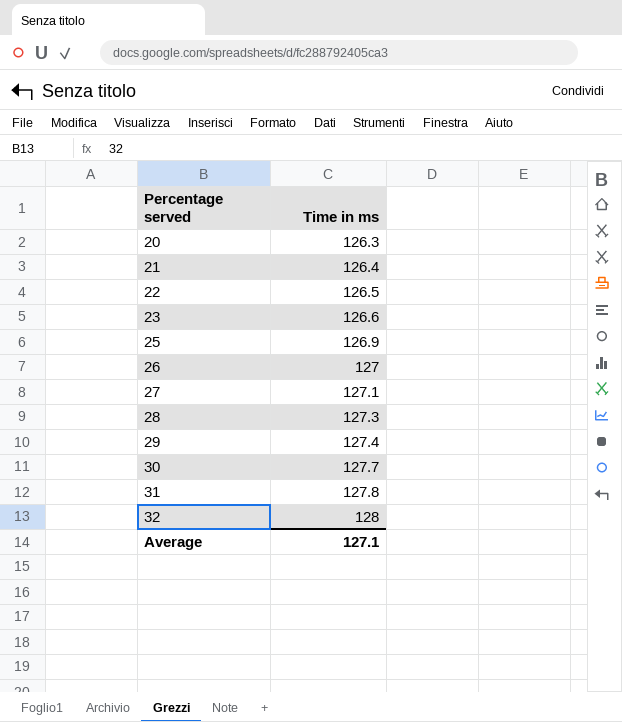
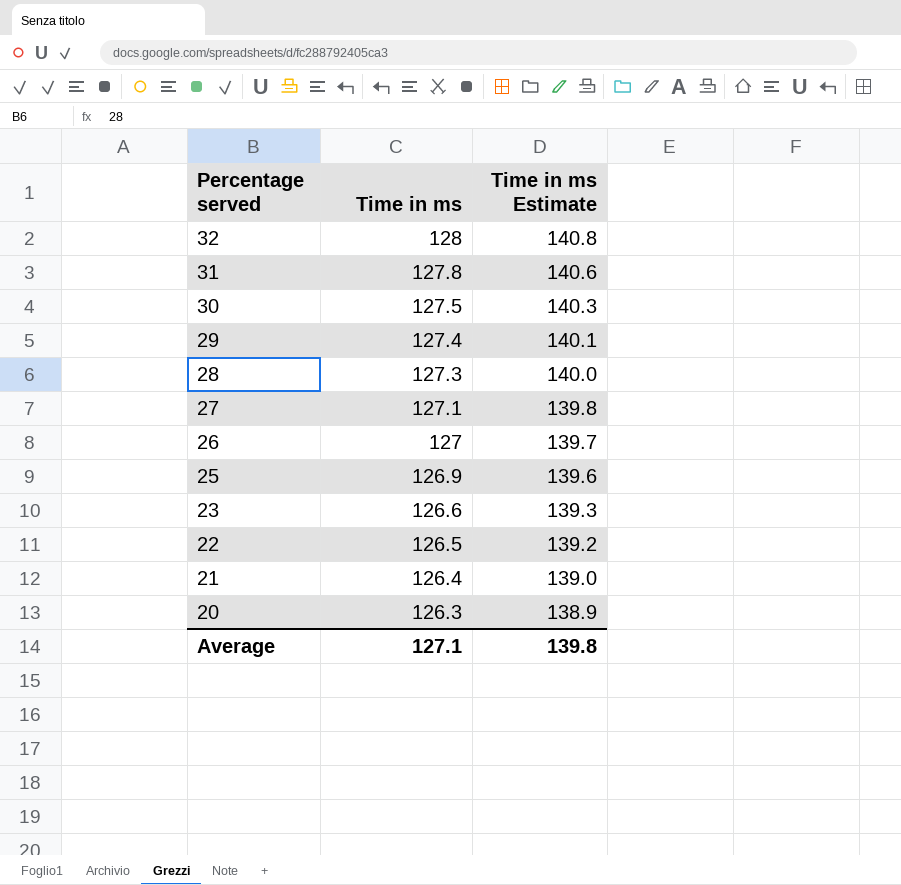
row order: Percentage served ascending -> Percentage served descending
column Time in ms Estimate | formula: none -> [Time in ms] * 1.1
30 | Time in ms: 127.7 -> 127.5

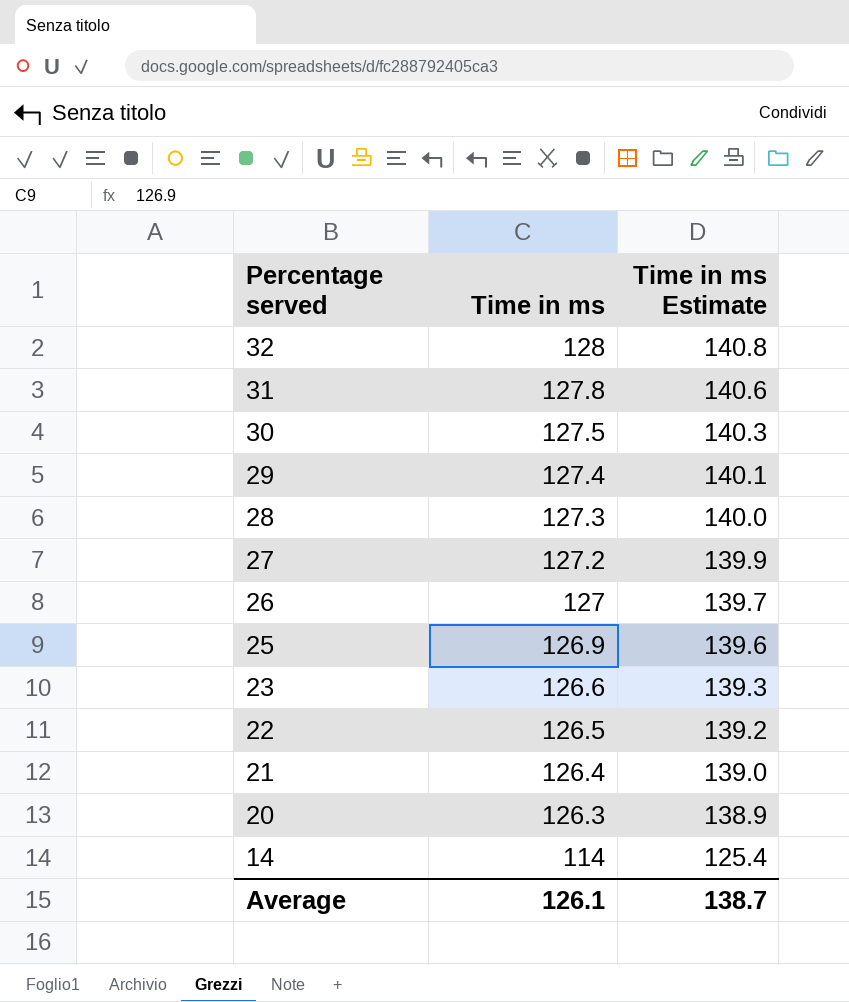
27 | Time in ms: 127.1 -> 127.2
27 | Time in ms Estimate: 139.8 -> 139.9
row 14: none -> 114 | 125.4
Average | Time in ms: 127.1 -> 126.1
Average | Time in ms Estimate: 139.8 -> 138.7

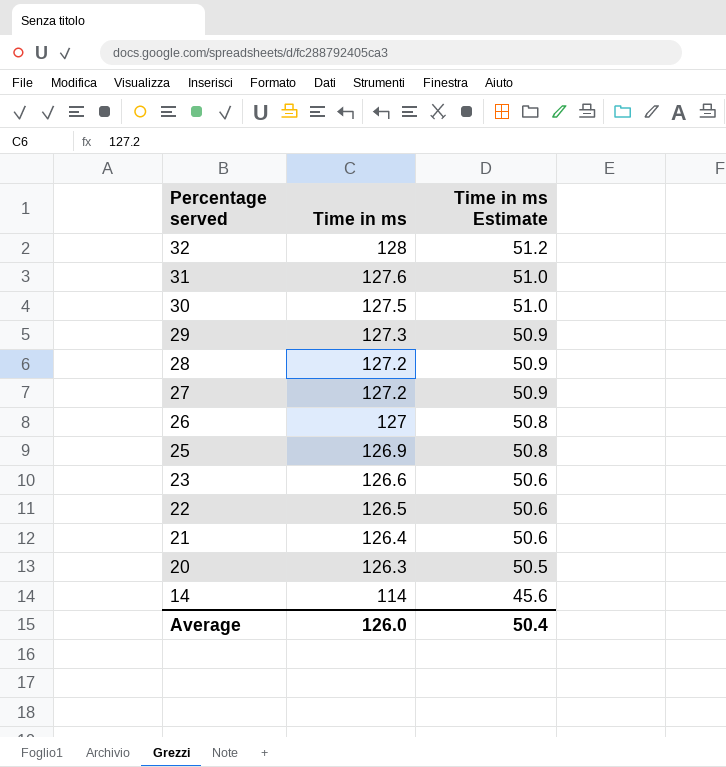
column Time in ms Estimate | formula: [Time in ms] * 1.1 -> [Time in ms] * 0.4
31 | Time in ms: 127.8 -> 127.6
29 | Time in ms: 127.4 -> 127.3
28 | Time in ms: 127.3 -> 127.2
Average | Time in ms: 126.1 -> 126.0
Average | Time in ms Estimate: 138.7 -> 50.4

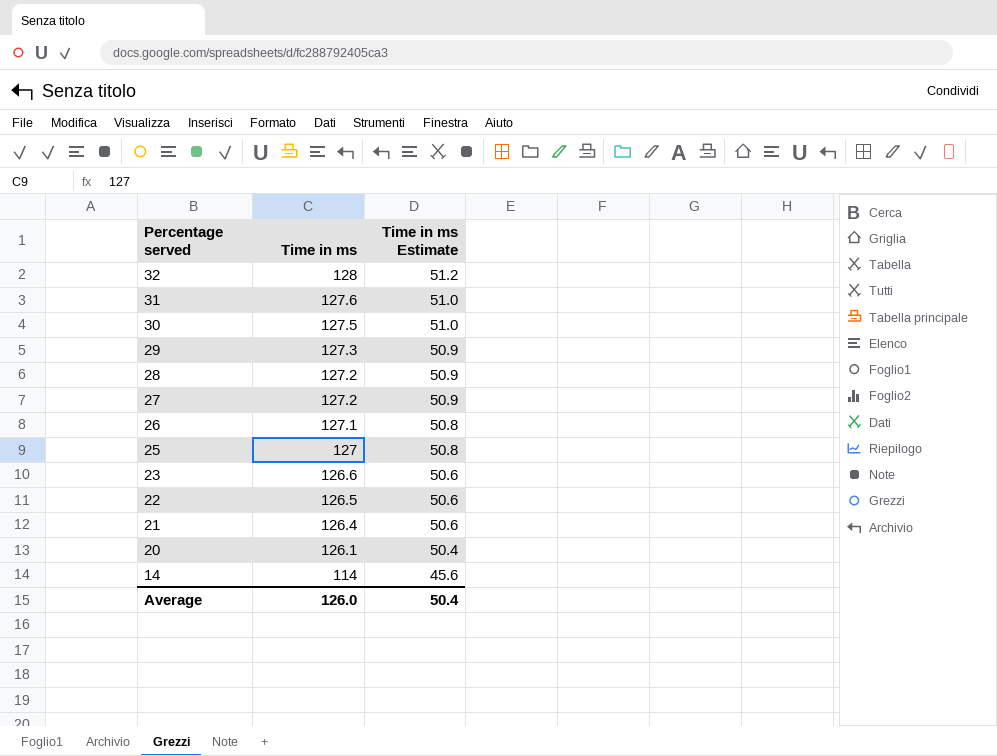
26 | Time in ms: 127 -> 127.1
25 | Time in ms: 126.9 -> 127
20 | Time in ms: 126.3 -> 126.1
20 | Time in ms Estimate: 50.5 -> 50.4

